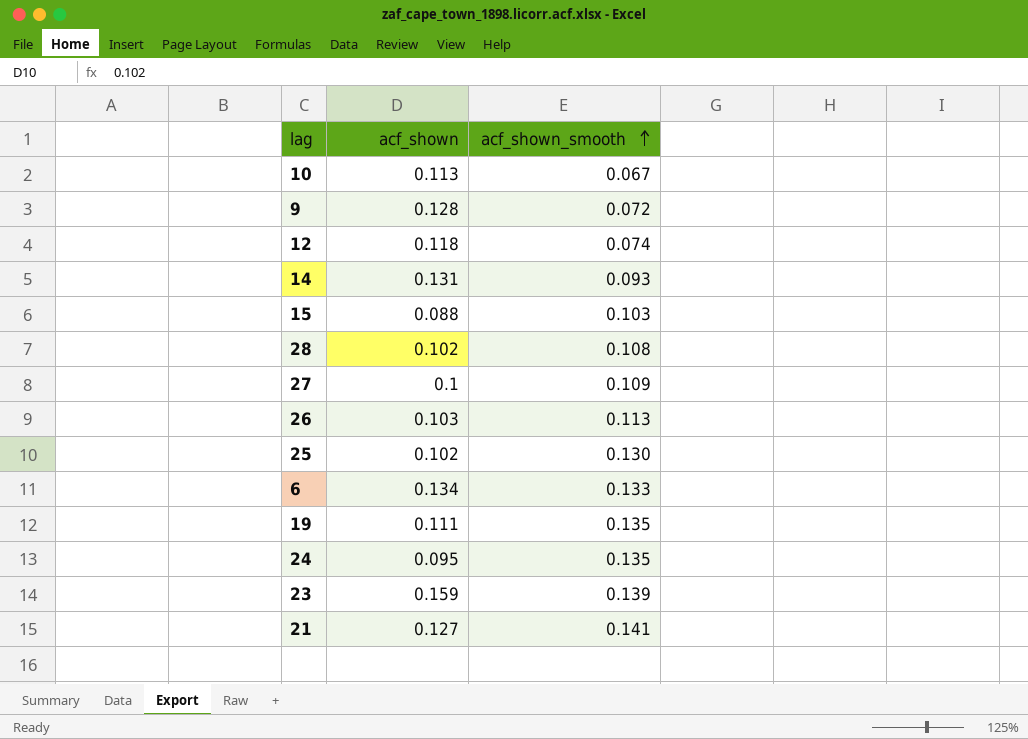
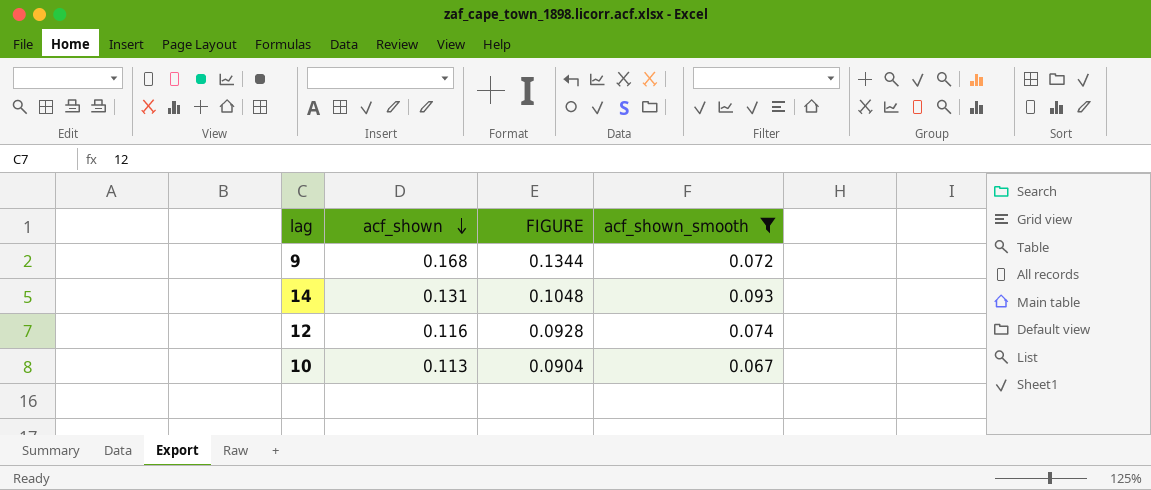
filter: none -> acf_shown_smooth <= 0.093
row order: acf_shown_smooth ascending -> acf_shown descending
column FIGURE | formula: none -> [acf_shown] * 0.8
9 | acf_shown: 0.128 -> 0.168
12 | acf_shown: 0.118 -> 0.116

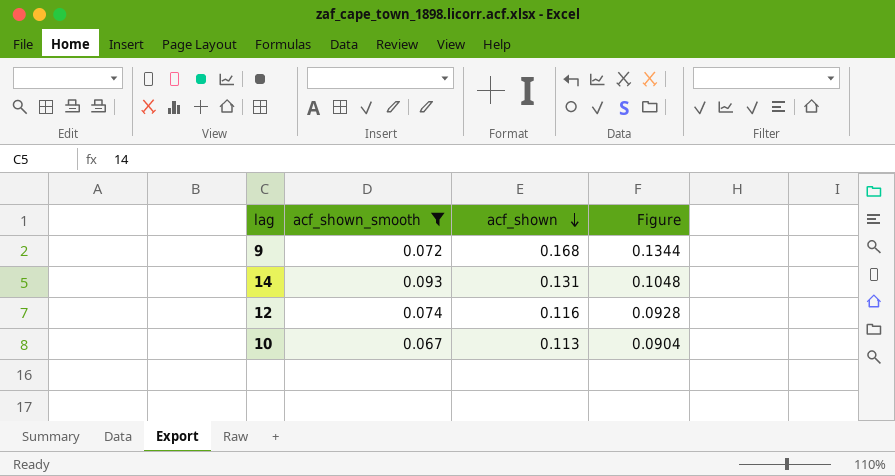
column acf_shown_smooth | position: 4 -> 2
column name: FIGURE -> Figure

